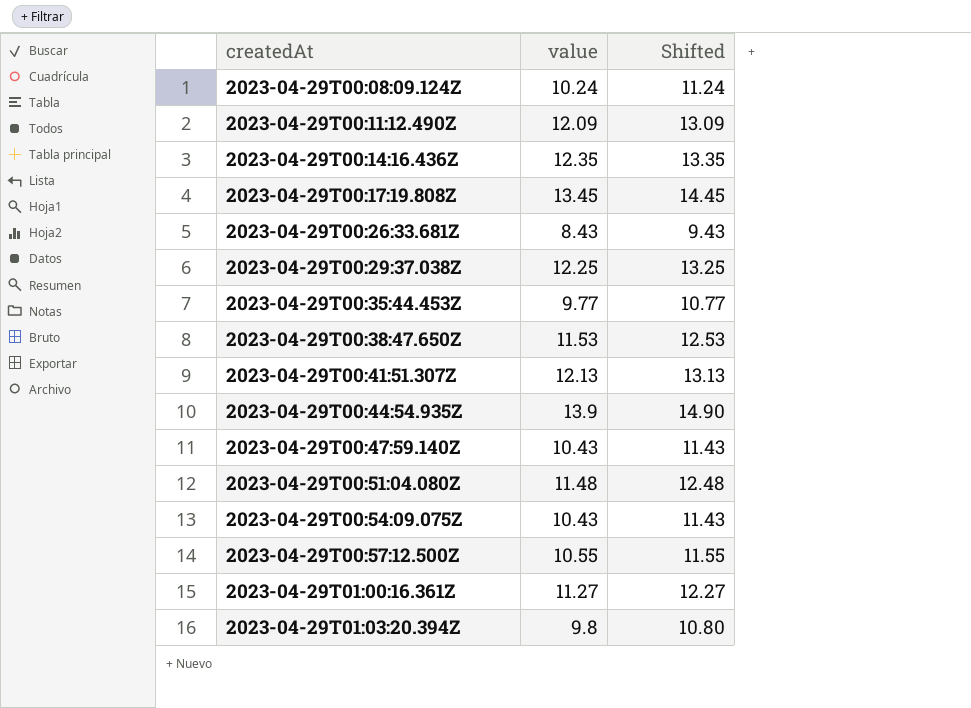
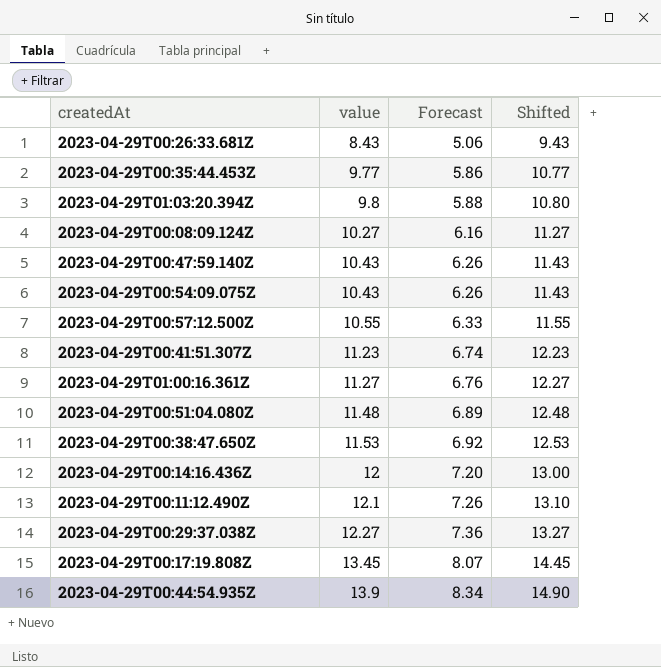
row order: createdAt ascending -> value ascending
column Forecast | formula: none -> [value] * 0.6
2023-04-29T00:08:09.124Z | value: 10.24 -> 10.27
2023-04-29T00:08:09.124Z | Shifted: 11.24 -> 11.27
2023-04-29T00:41:51.307Z | value: 12.13 -> 11.23
2023-04-29T00:41:51.307Z | Shifted: 13.13 -> 12.23
2023-04-29T00:14:16.436Z | value: 12.35 -> 12
2023-04-29T00:14:16.436Z | Shifted: 13.35 -> 13.00
2023-04-29T00:11:12.490Z | value: 12.09 -> 12.1
2023-04-29T00:11:12.490Z | Shifted: 13.09 -> 13.10
2023-04-29T00:29:37.038Z | value: 12.25 -> 12.27
2023-04-29T00:29:37.038Z | Shifted: 13.25 -> 13.27

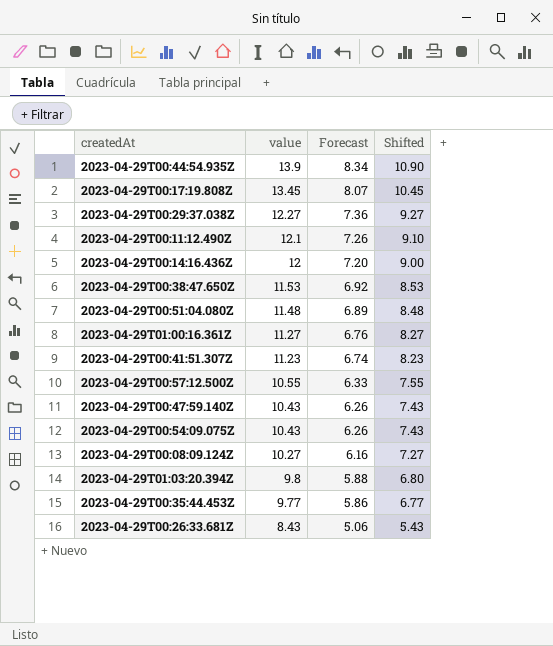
row order: value ascending -> value descending
column Shifted | formula: [value] + 1 -> [value] - 3

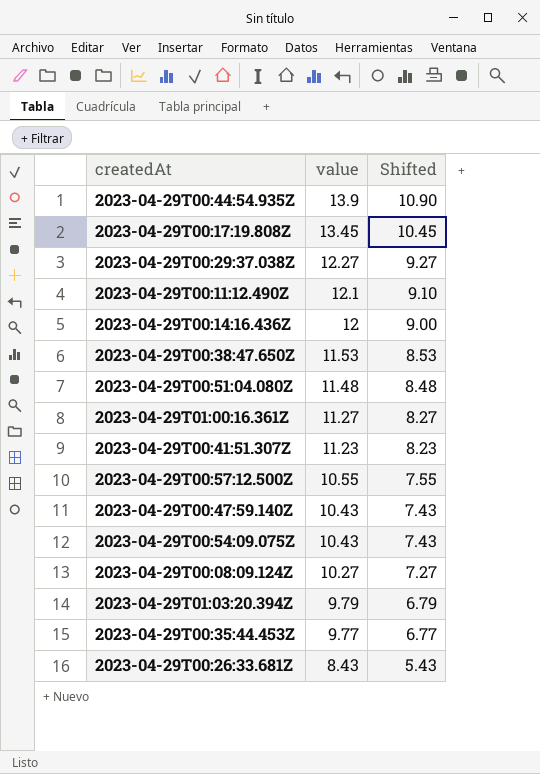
column Forecast | formula: [value] * 0.6 -> none
2023-04-29T01:03:20.394Z | value: 9.8 -> 9.79
2023-04-29T01:03:20.394Z | Shifted: 6.80 -> 6.79

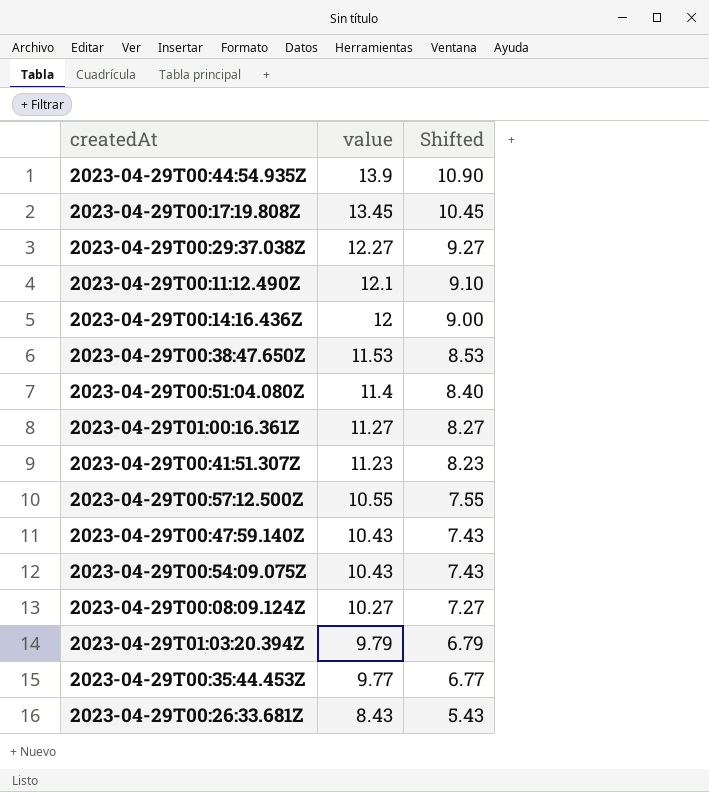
2023-04-29T00:51:04.080Z | value: 11.48 -> 11.4
2023-04-29T00:51:04.080Z | Shifted: 8.48 -> 8.40

